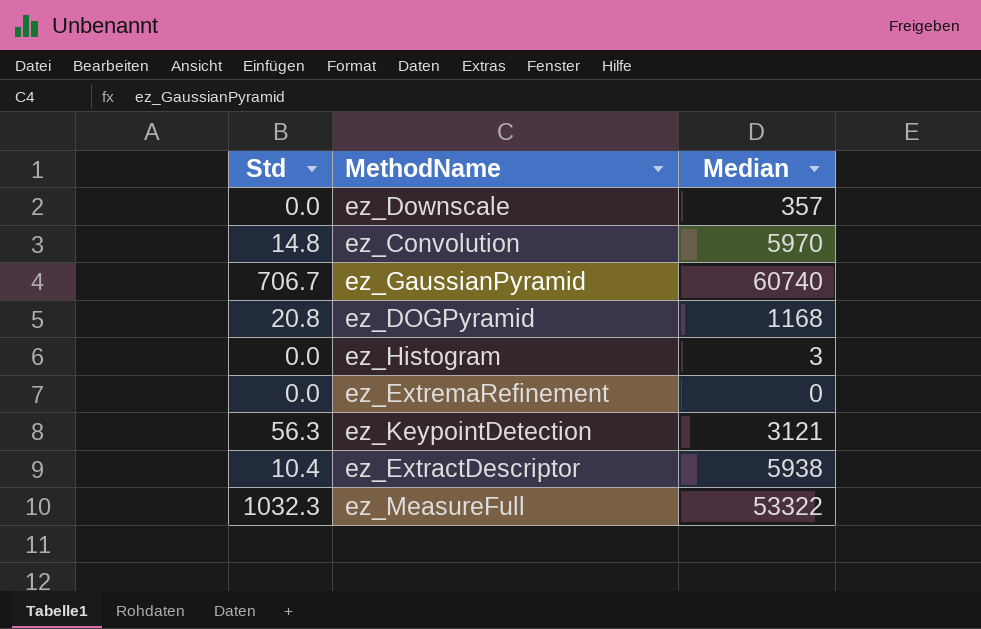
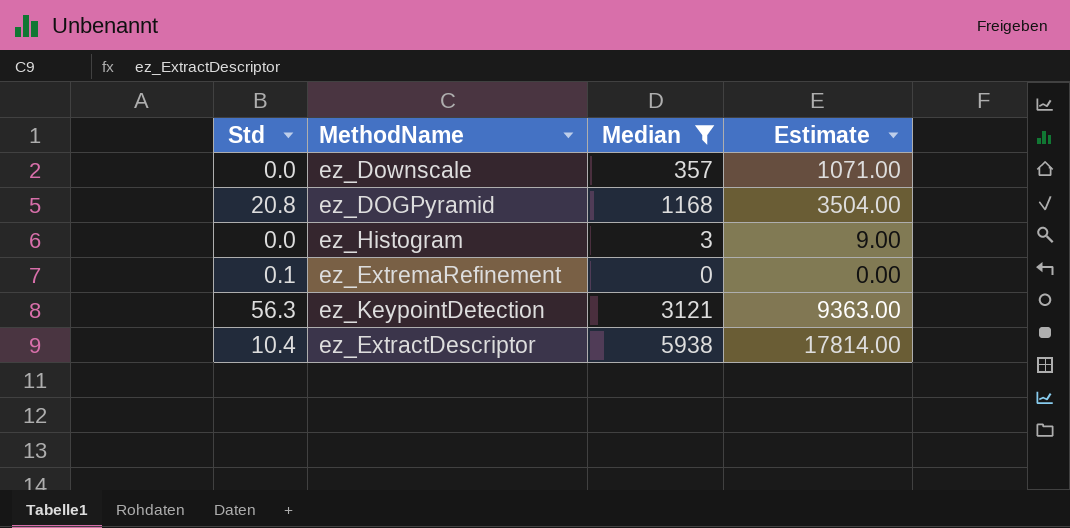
filter: none -> Median <= 5938
column Estimate | formula: none -> [Median] * 3
ez_ExtremaRefinement | Std: 0.0 -> 0.1

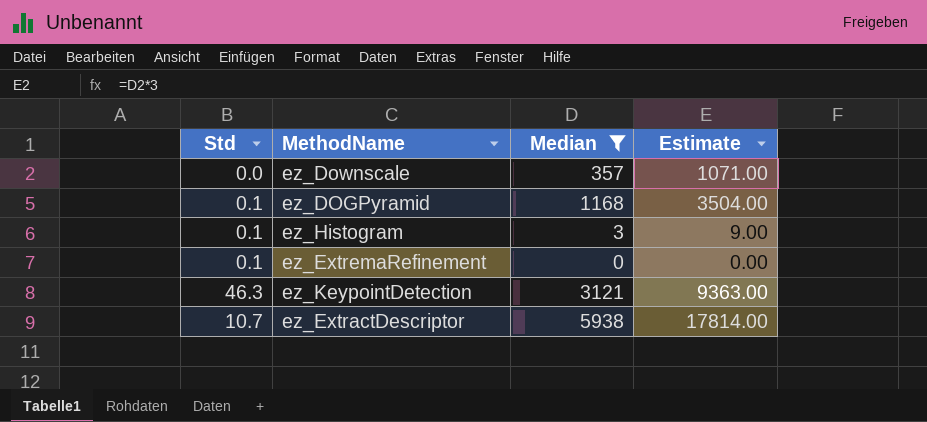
ez_DOGPyramid | Std: 20.8 -> 0.1
ez_Histogram | Std: 0.0 -> 0.1
ez_KeypointDetection | Std: 56.3 -> 46.3
ez_ExtractDescriptor | Std: 10.4 -> 10.7

